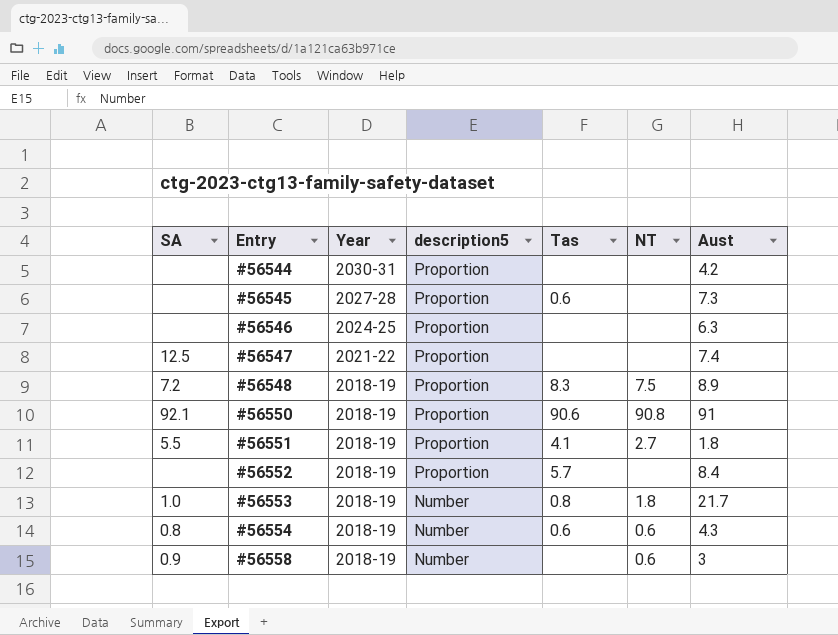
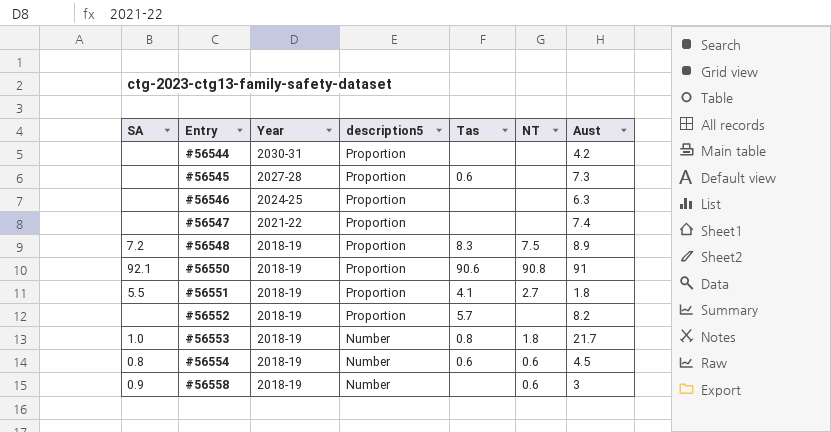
#56547 | SA: 12.5 -> none
#56552 | Aust: 8.4 -> 8.2
#56554 | Aust: 4.3 -> 4.5

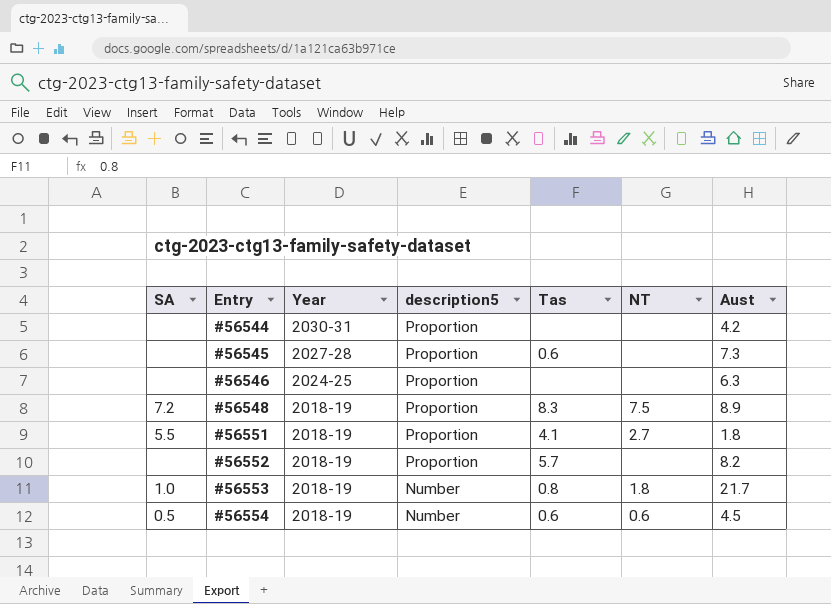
row #56547: none | 2021-22 | Proportion | none | none | 7.4 -> none
row #56550: 92.1 | 2018-19 | Proportion | 90.6 | 90.8 | 91 -> none
row #56558: 0.9 | 2018-19 | Number | none | 0.6 | 3 -> none
#56554 | SA: 0.8 -> 0.5

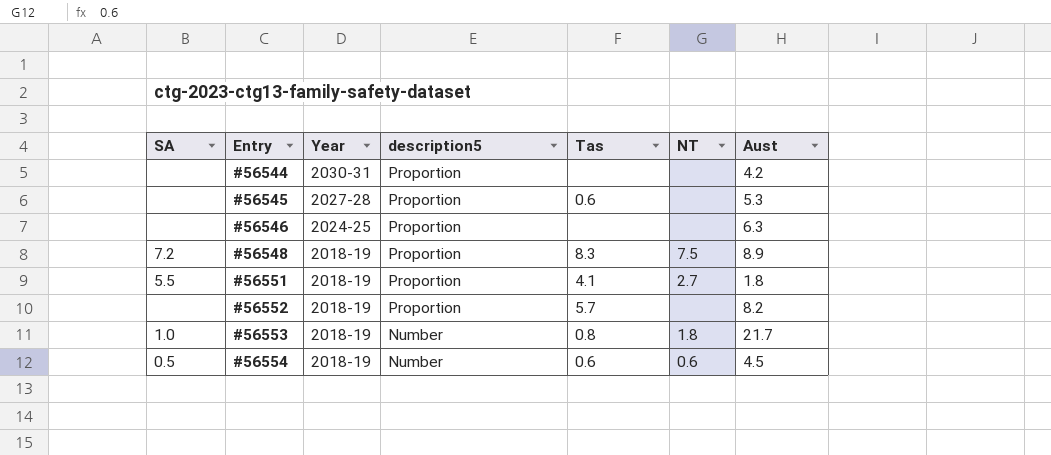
#56545 | Aust: 7.3 -> 5.3

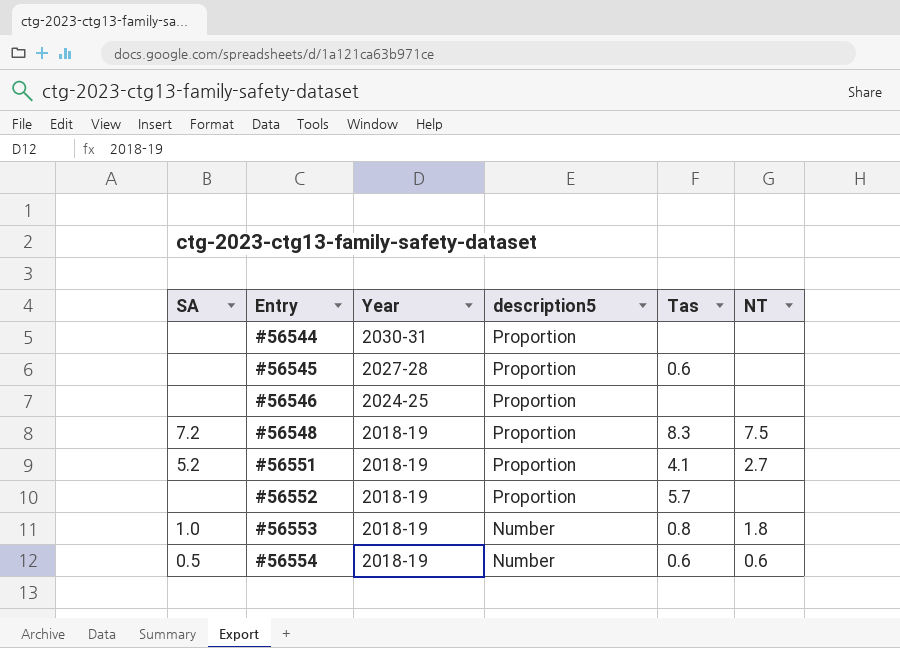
column Aust | position: 7 -> none
#56551 | SA: 5.5 -> 5.2

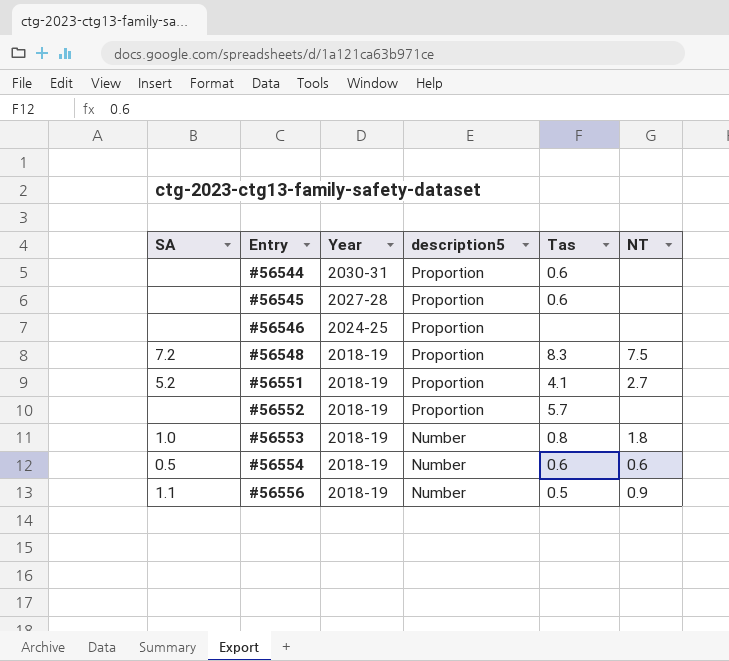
#56544 | Tas: none -> 0.6
row #56556: none -> 1.1 | 2018-19 | Number | 0.5 | 0.9

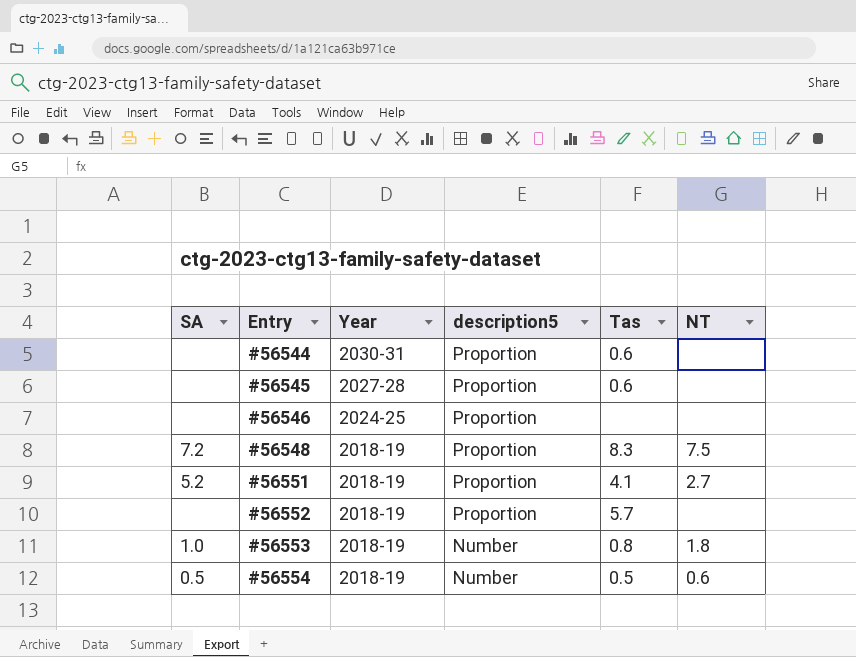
row #56556: 1.1 | 2018-19 | Number | 0.5 | 0.9 -> none
#56554 | Tas: 0.6 -> 0.5

